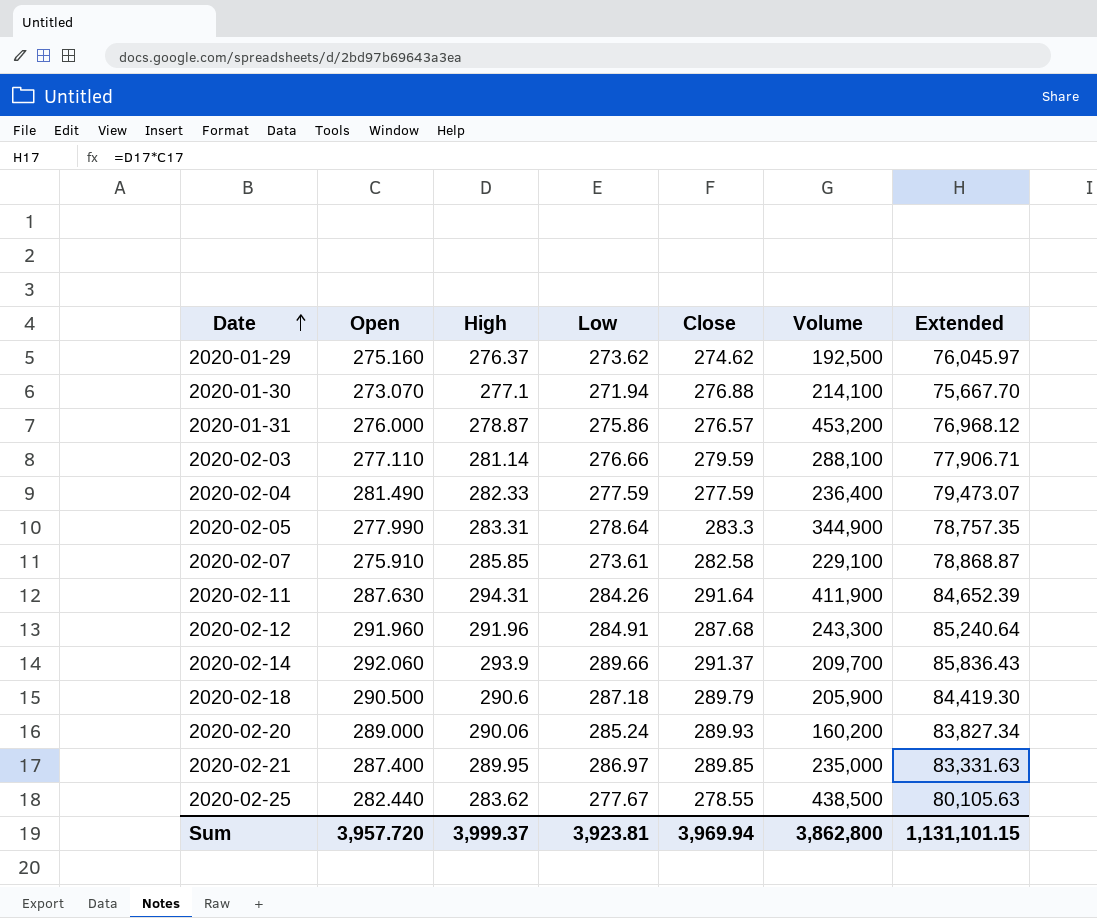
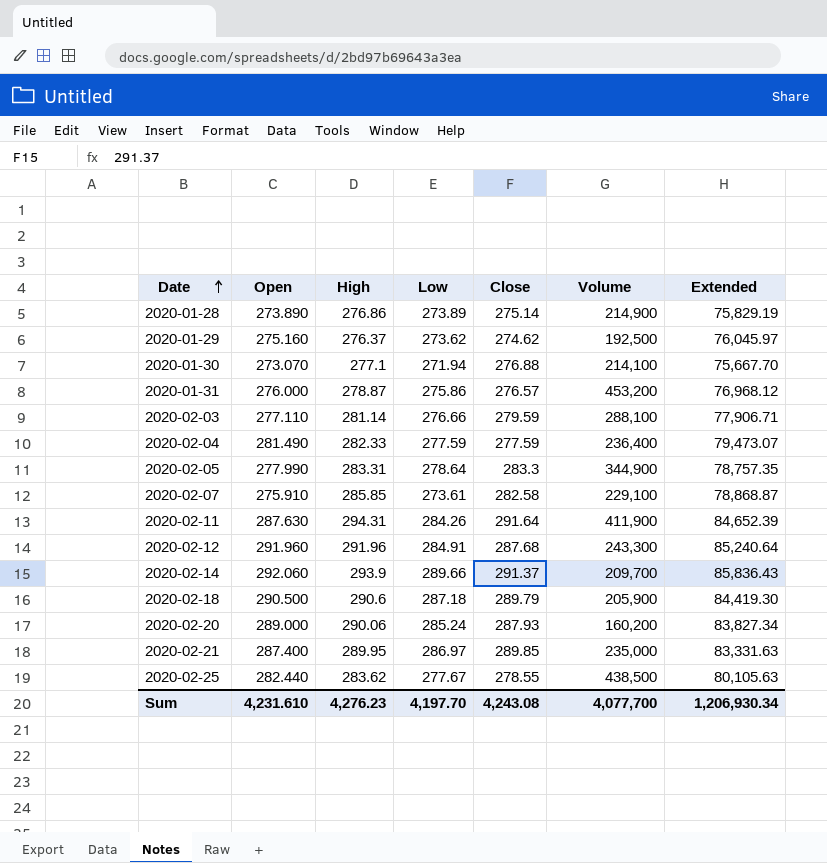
row 2020-01-28: none -> 273.890 | 276.86 | 273.89 | 275.14 | 214,900 | 75,829.19
2020-02-20 | Close: 289.93 -> 287.93
Sum | Open: 3,957.720 -> 4,231.610
Sum | High: 3,999.37 -> 4,276.23
Sum | Low: 3,923.81 -> 4,197.70
Sum | Close: 3,969.94 -> 4,243.08
Sum | Volume: 3,862,800 -> 4,077,700
Sum | Extended: 1,131,101.15 -> 1,206,930.34

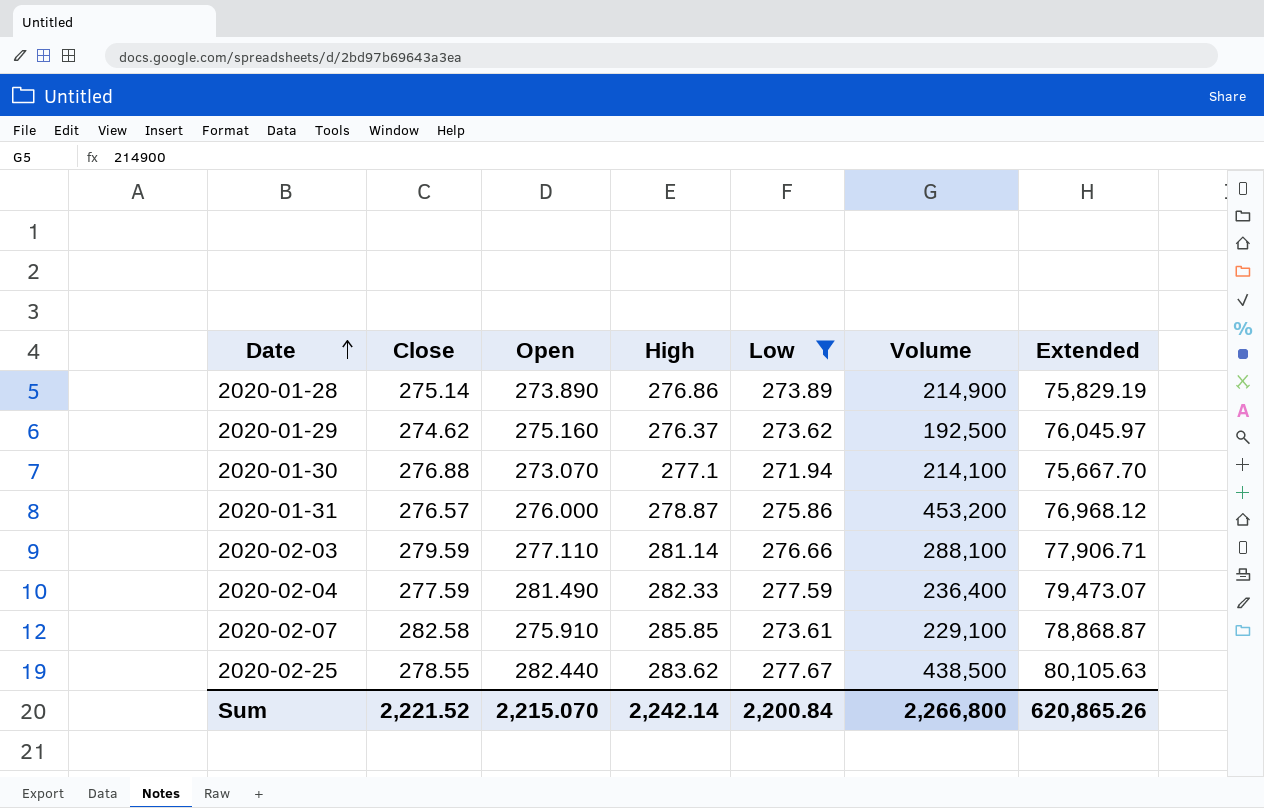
filter: none -> Low <= 277.67
column Close | position: 5 -> 2
Sum | Close: 4,243.08 -> 2,221.52
Sum | Open: 4,231.610 -> 2,215.070
Sum | High: 4,276.23 -> 2,242.14
Sum | Low: 4,197.70 -> 2,200.84
Sum | Volume: 4,077,700 -> 2,266,800
Sum | Extended: 1,206,930.34 -> 620,865.26

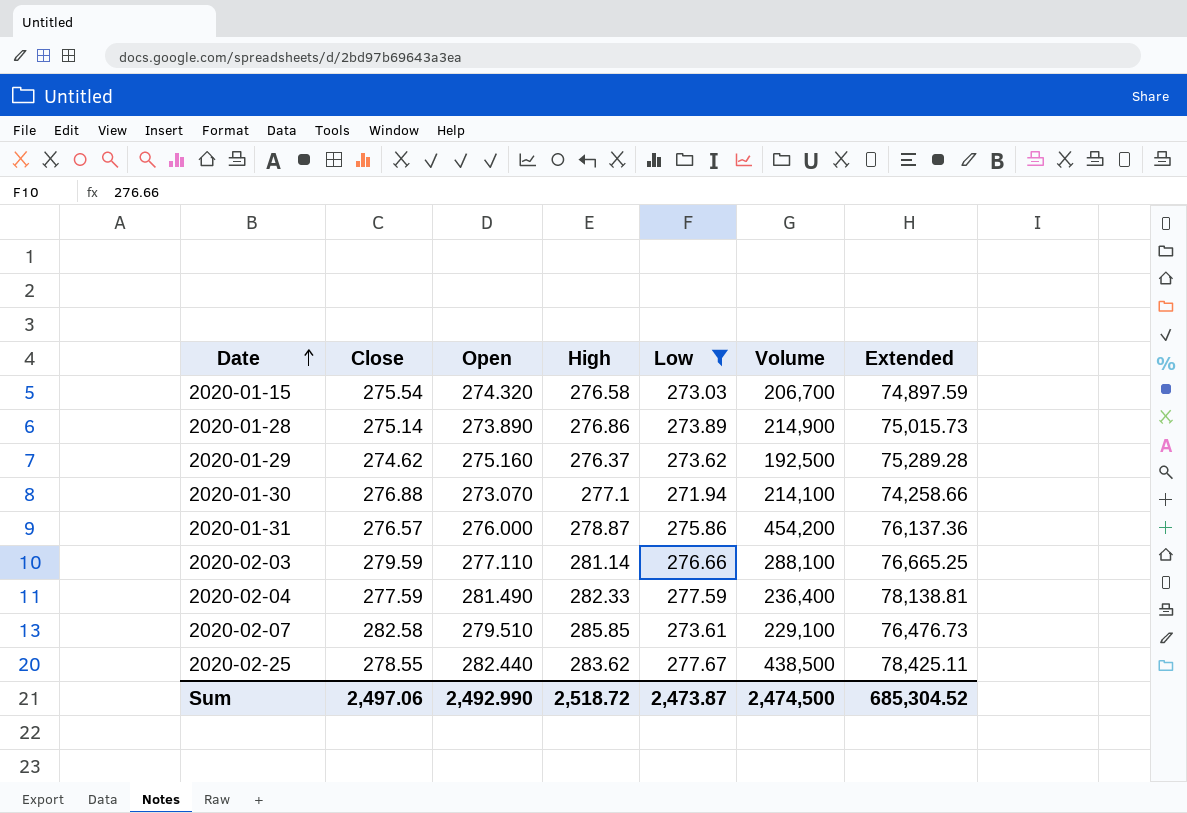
column Extended | formula: [Open] * [High] -> [Open] * [Low]
row 2020-01-15: none -> 275.54 | 274.320 | 276.58 | 273.03 | 206,700 | 74,897.59
2020-01-31 | Volume: 453,200 -> 454,200
2020-02-07 | Open: 275.910 -> 279.510
Sum | Close: 2,221.52 -> 2,497.06
Sum | Open: 2,215.070 -> 2,492.990
Sum | High: 2,242.14 -> 2,518.72
Sum | Low: 2,200.84 -> 2,473.87
Sum | Volume: 2,266,800 -> 2,474,500
Sum | Extended: 620,865.26 -> 685,304.52

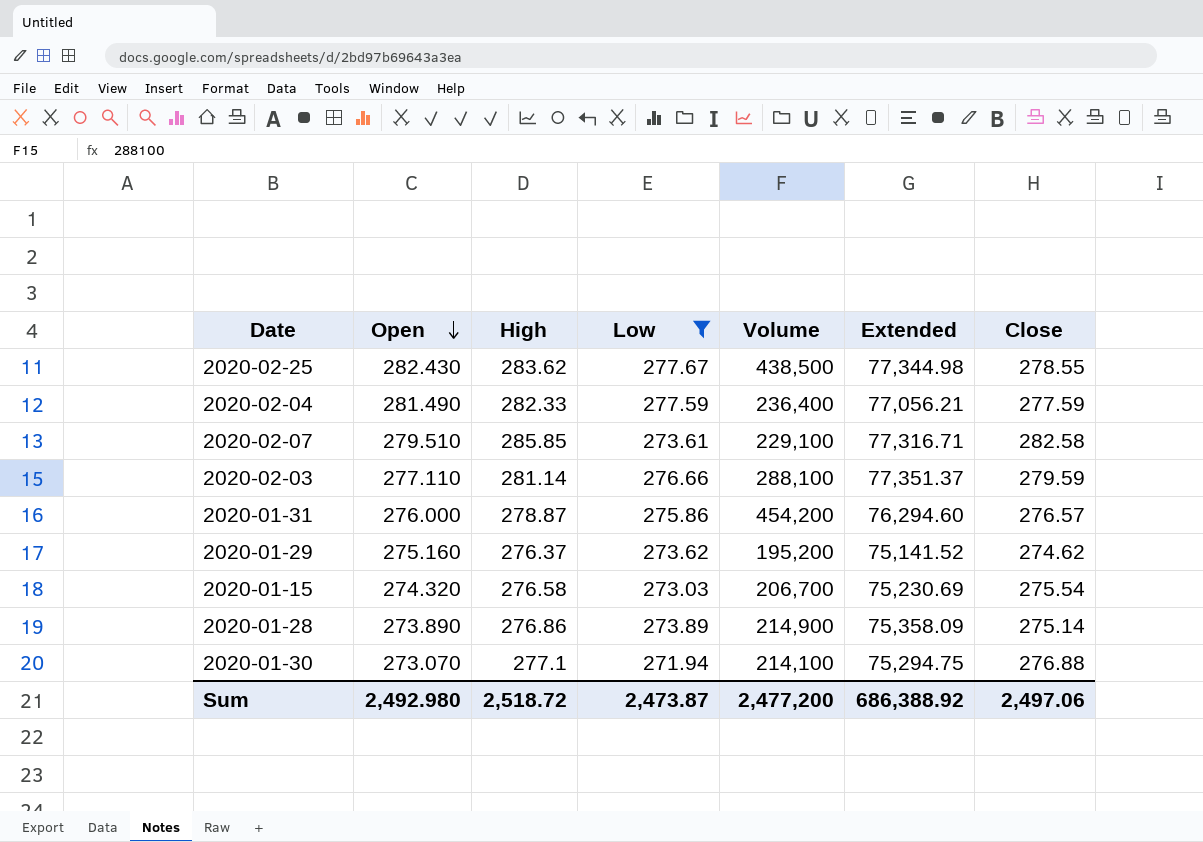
row order: Date ascending -> Open descending
column Extended | formula: [Open] * [Low] -> [Low] * [Close]
column Close | position: 2 -> 7
2020-02-25 | Open: 282.440 -> 282.430
2020-01-29 | Volume: 192,500 -> 195,200
Sum | Open: 2,492.990 -> 2,492.980
Sum | Volume: 2,474,500 -> 2,477,200
Sum | Extended: 685,304.52 -> 686,388.92

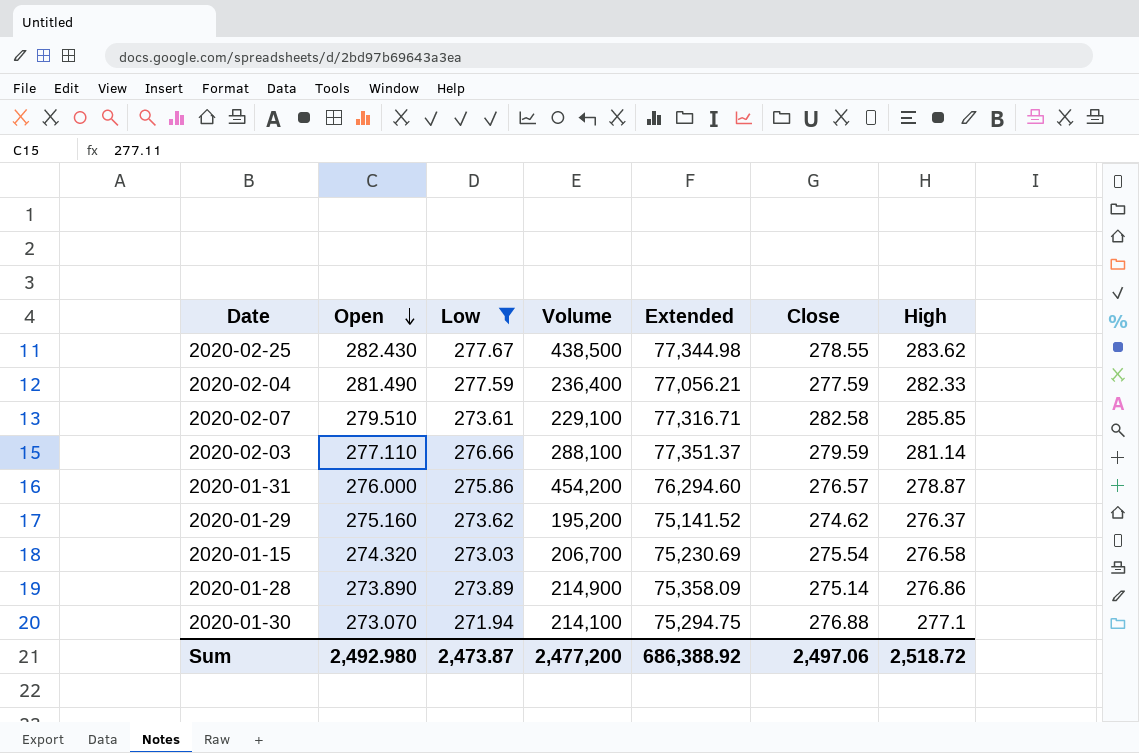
column High | position: 3 -> 7

